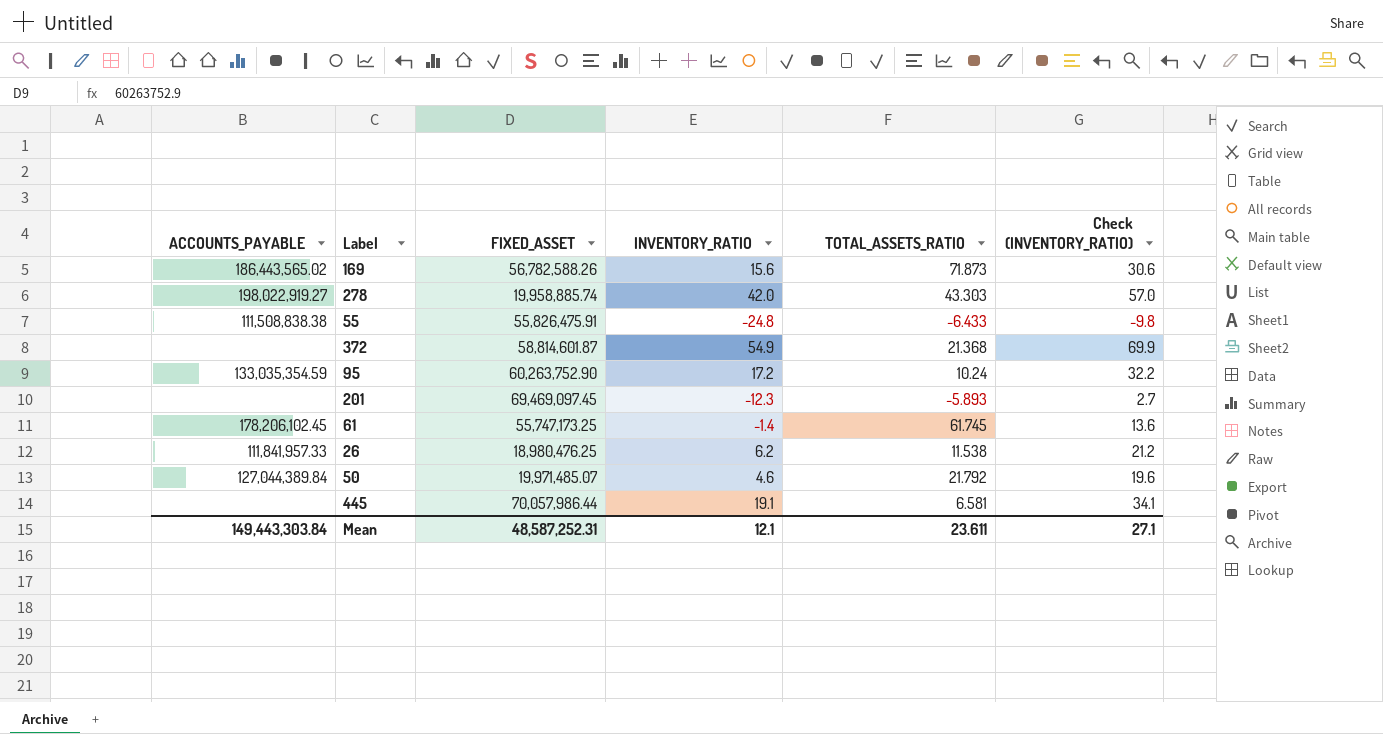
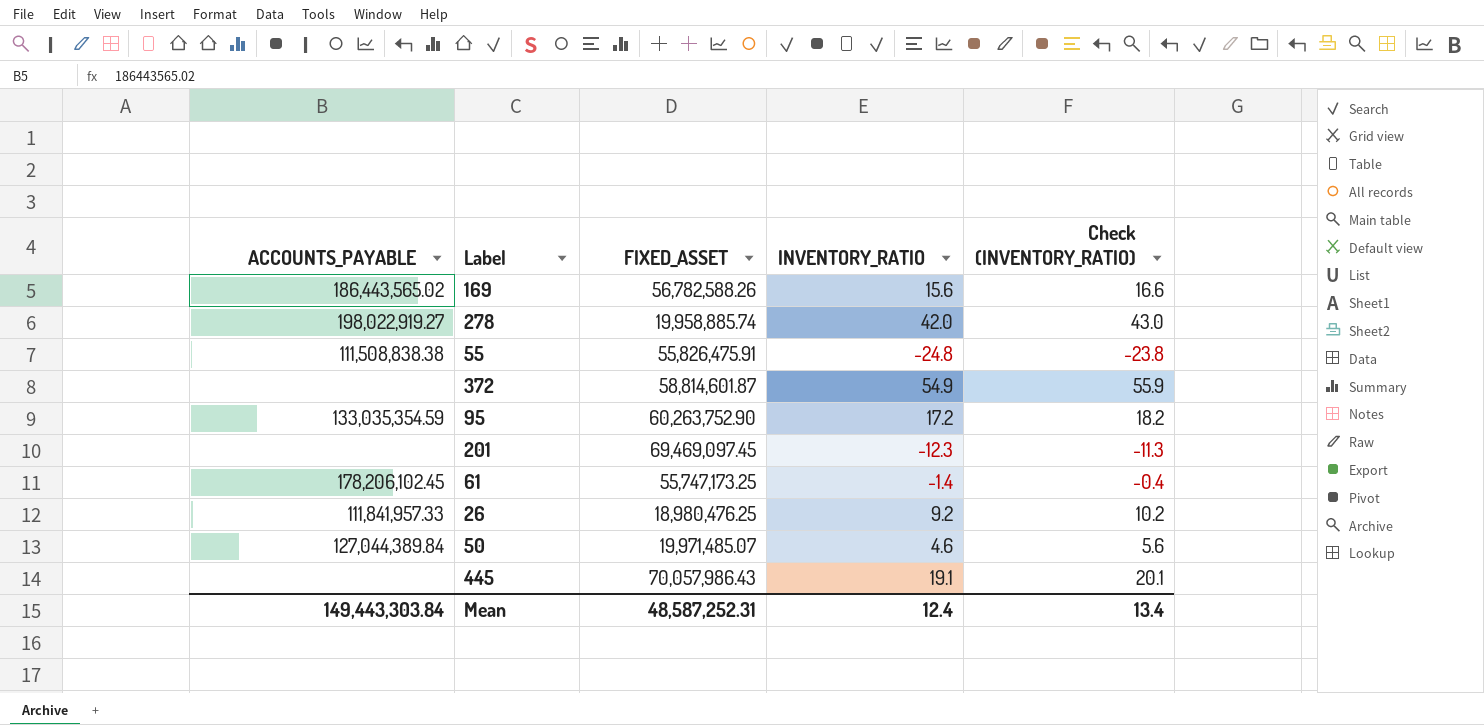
column TOTAL_ASSETS_RATIO | position: 5 -> none
column Check (INVENTORY_RATIO) | formula: [INVENTORY_RATIO] + 15 -> [INVENTORY_RATIO] + 1
26 | INVENTORY_RATIO: 6.2 -> 9.2
445 | FIXED_ASSET: 70,057,986.44 -> 70,057,986.43
Mean | INVENTORY_RATIO: 12.1 -> 12.4
Mean | Check (INVENTORY_RATIO): 27.1 -> 13.4

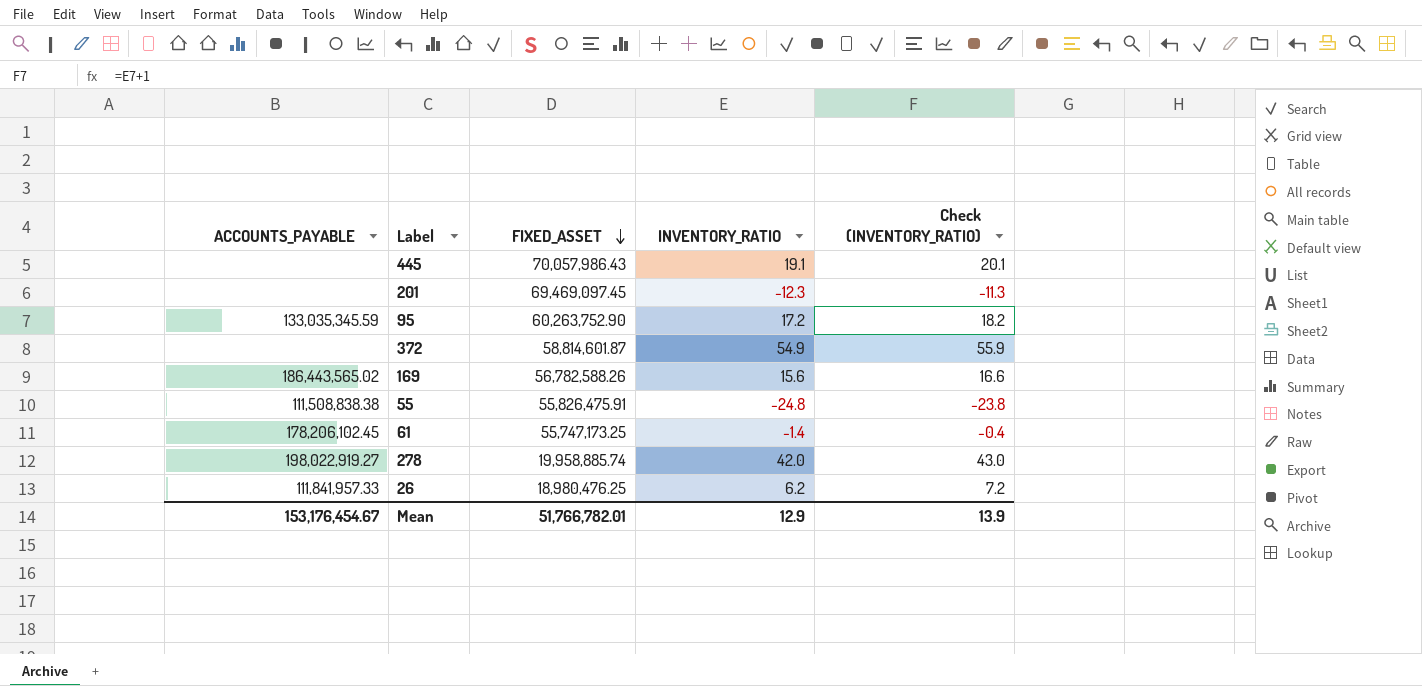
row order: none -> FIXED_ASSET descending
row 50: 127,044,389.84 | 19,971,485.07 | 4.6 | 5.6 -> none
95 | ACCOUNTS_PAYABLE: 133,035,354.59 -> 133,035,345.59
26 | INVENTORY_RATIO: 9.2 -> 6.2
26 | Check (INVENTORY_RATIO): 10.2 -> 7.2
Mean | ACCOUNTS_PAYABLE: 149,443,303.84 -> 153,176,454.67
Mean | FIXED_ASSET: 48,587,252.31 -> 51,766,782.01
Mean | INVENTORY_RATIO: 12.4 -> 12.9
Mean | Check (INVENTORY_RATIO): 13.4 -> 13.9

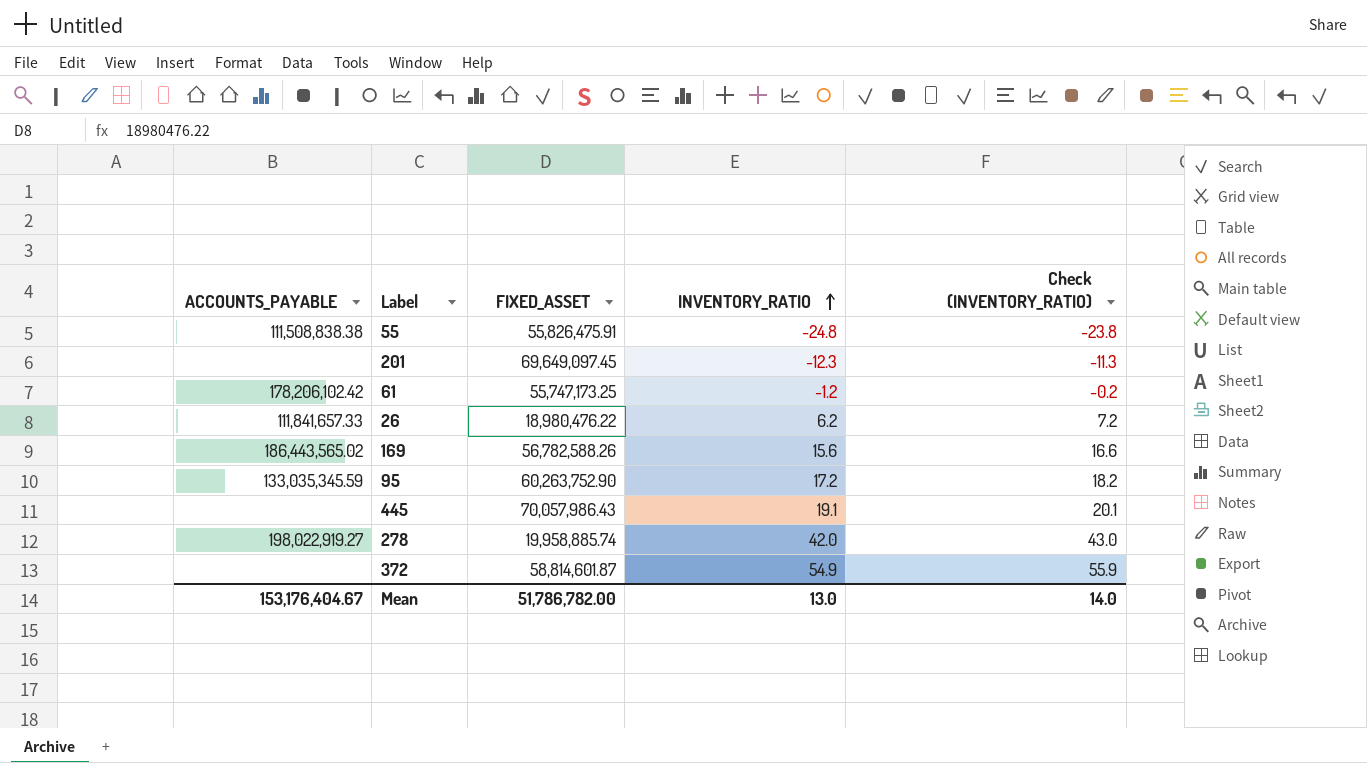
row order: FIXED_ASSET descending -> INVENTORY_RATIO ascending
201 | FIXED_ASSET: 69,469,097.45 -> 69,649,097.45
61 | ACCOUNTS_PAYABLE: 178,206,102.45 -> 178,206,102.42
61 | INVENTORY_RATIO: -1.4 -> -1.2
61 | Check (INVENTORY_RATIO): -0.4 -> -0.2
26 | ACCOUNTS_PAYABLE: 111,841,957.33 -> 111,841,657.33
26 | FIXED_ASSET: 18,980,476.25 -> 18,980,476.22
Mean | ACCOUNTS_PAYABLE: 153,176,454.67 -> 153,176,404.67
Mean | FIXED_ASSET: 51,766,782.01 -> 51,786,782.00
Mean | INVENTORY_RATIO: 12.9 -> 13.0
Mean | Check (INVENTORY_RATIO): 13.9 -> 14.0

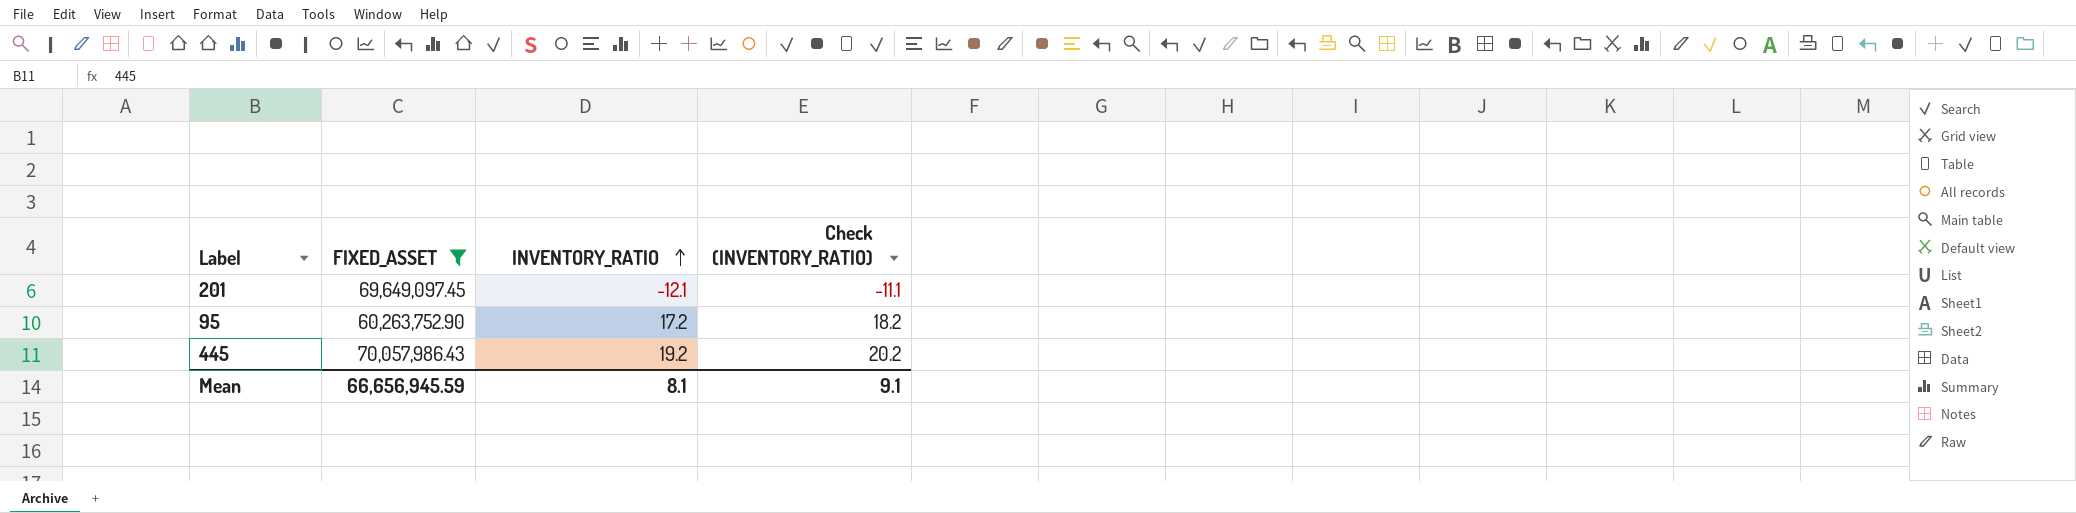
filter: none -> FIXED_ASSET >= 60,263,752.90
column ACCOUNTS_PAYABLE | position: 1 -> none
201 | INVENTORY_RATIO: -12.3 -> -12.1
201 | Check (INVENTORY_RATIO): -11.3 -> -11.1
445 | INVENTORY_RATIO: 19.1 -> 19.2
445 | Check (INVENTORY_RATIO): 20.1 -> 20.2
Mean | FIXED_ASSET: 51,786,782.00 -> 66,656,945.59
Mean | INVENTORY_RATIO: 13.0 -> 8.1
Mean | Check (INVENTORY_RATIO): 14.0 -> 9.1

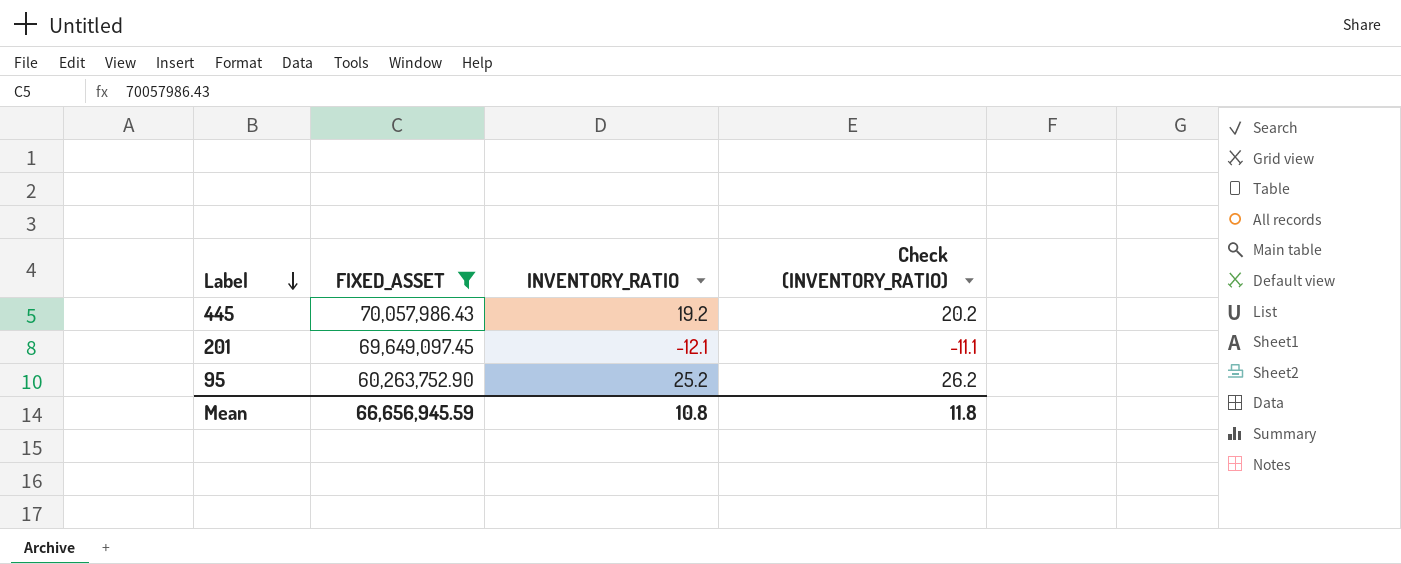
row order: INVENTORY_RATIO ascending -> Label descending
95 | INVENTORY_RATIO: 17.2 -> 25.2
95 | Check (INVENTORY_RATIO): 18.2 -> 26.2
Mean | INVENTORY_RATIO: 8.1 -> 10.8
Mean | Check (INVENTORY_RATIO): 9.1 -> 11.8

